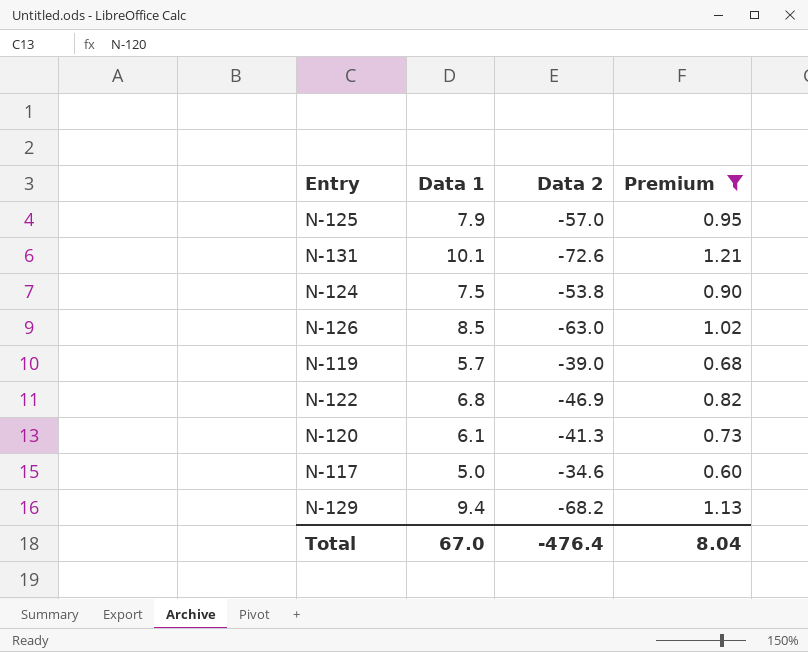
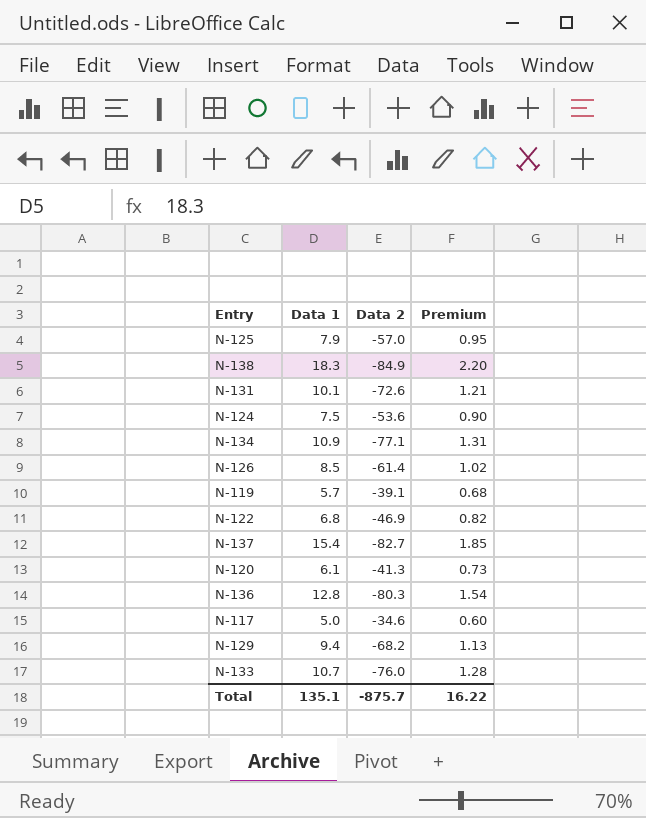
filter: Premium <= 1.21 -> none
N-124 | Data 2: -53.8 -> -53.6
N-126 | Data 2: -63.0 -> -61.4
N-119 | Data 2: -39.0 -> -39.1
Total | Data 1: 67.0 -> 135.1
Total | Data 2: -476.4 -> -875.7
Total | Premium: 8.04 -> 16.22

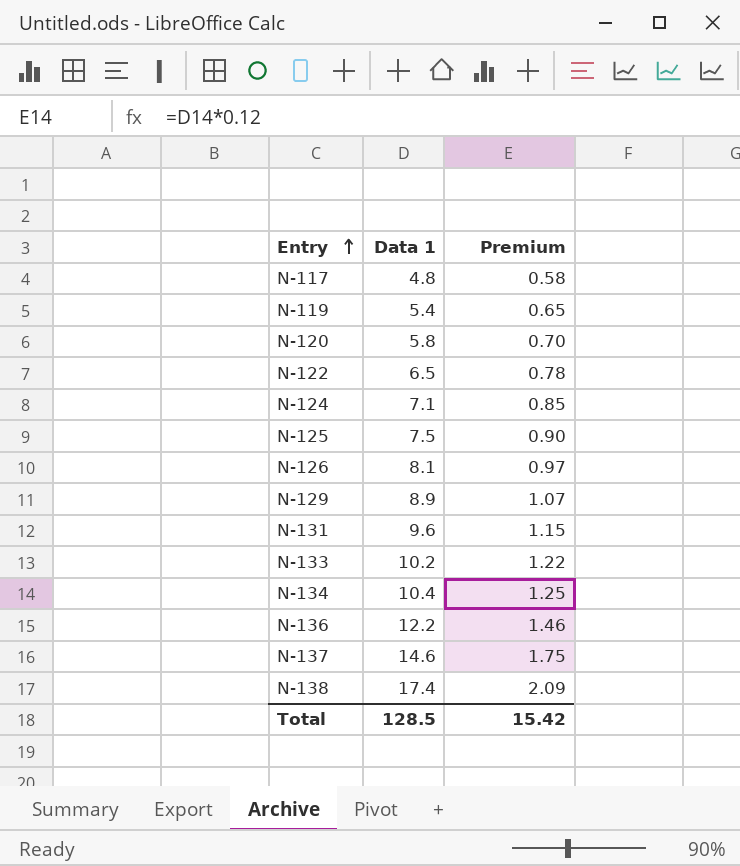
row order: none -> Entry ascending
column Data 2 | position: 3 -> none
N-117 | Data 1: 5.0 -> 4.8
N-117 | Premium: 0.60 -> 0.58
N-119 | Data 1: 5.7 -> 5.4
N-119 | Premium: 0.68 -> 0.65
N-120 | Data 1: 6.1 -> 5.8
N-120 | Premium: 0.73 -> 0.70
N-122 | Data 1: 6.8 -> 6.5
N-122 | Premium: 0.82 -> 0.78
N-124 | Data 1: 7.5 -> 7.1
N-124 | Premium: 0.90 -> 0.85
N-125 | Data 1: 7.9 -> 7.5
N-125 | Premium: 0.95 -> 0.90
N-126 | Data 1: 8.5 -> 8.1
N-126 | Premium: 1.02 -> 0.97
N-129 | Data 1: 9.4 -> 8.9
N-129 | Premium: 1.13 -> 1.07
N-131 | Data 1: 10.1 -> 9.6
N-131 | Premium: 1.21 -> 1.15
N-133 | Data 1: 10.7 -> 10.2
N-133 | Premium: 1.28 -> 1.22
N-134 | Data 1: 10.9 -> 10.4
N-134 | Premium: 1.31 -> 1.25
N-136 | Data 1: 12.8 -> 12.2
N-136 | Premium: 1.54 -> 1.46
N-137 | Data 1: 15.4 -> 14.6
N-137 | Premium: 1.85 -> 1.75
N-138 | Data 1: 18.3 -> 17.4
N-138 | Premium: 2.20 -> 2.09
Total | Data 1: 135.1 -> 128.5
Total | Premium: 16.22 -> 15.42

